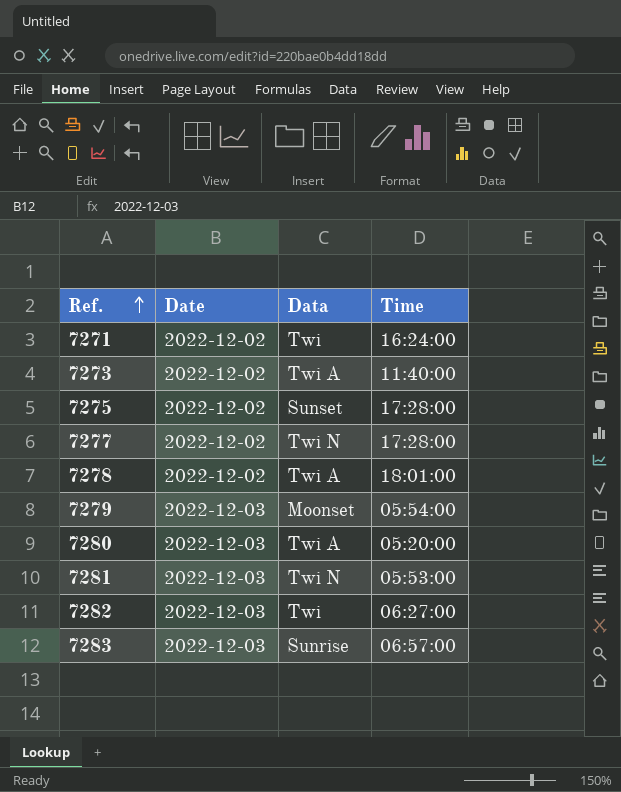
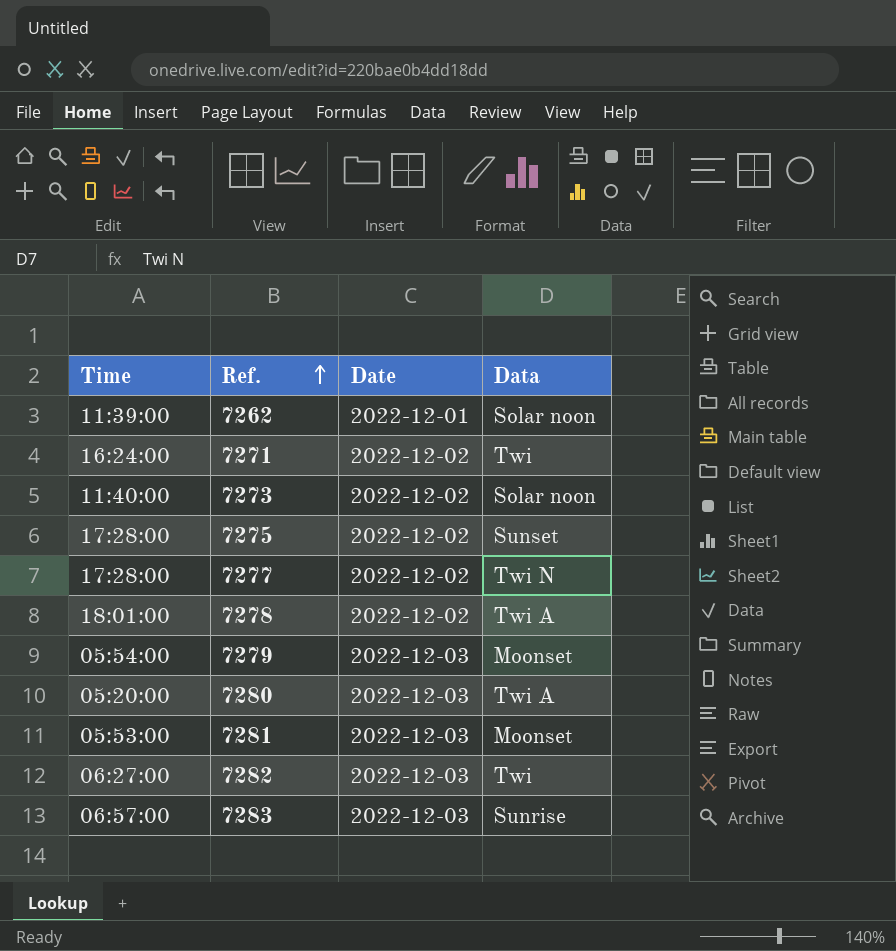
column Time | position: 4 -> 1
row 7262: none -> 11:39:00 | 2022-12-01 | Solar noon
7273 | Data: Twi A -> Solar noon
7281 | Data: Twi N -> Moonset

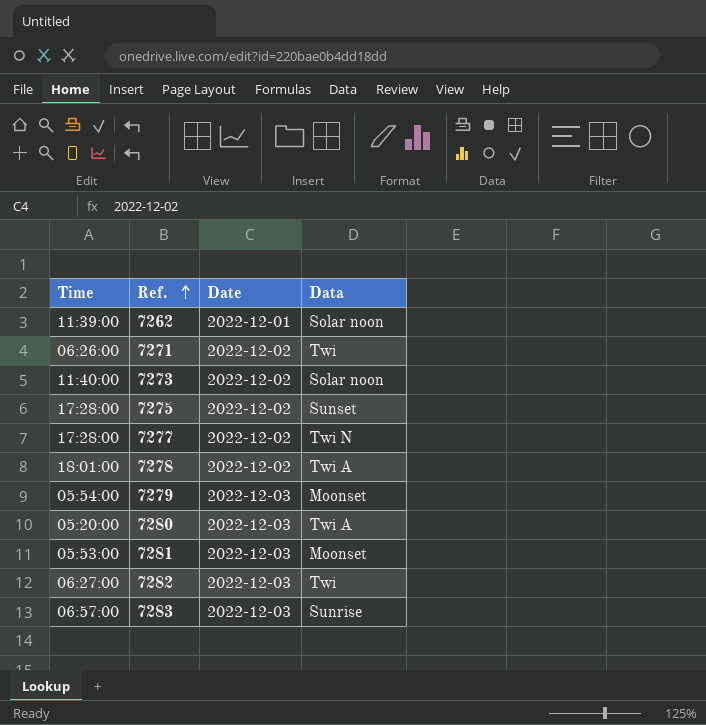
7271 | Time: 16:24:00 -> 06:26:00

